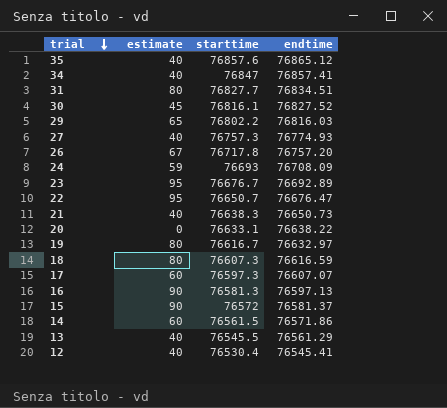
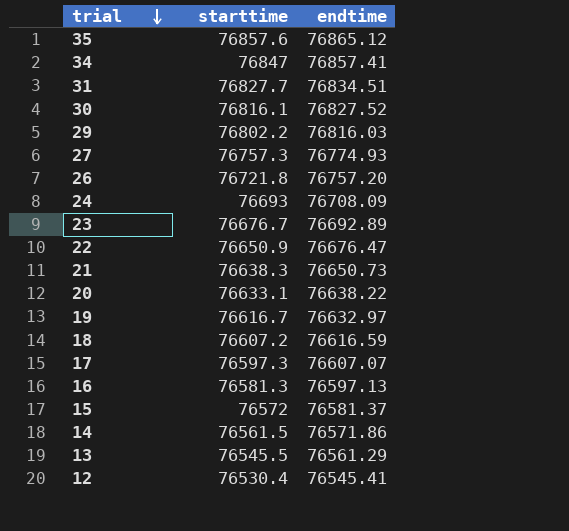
column estimate | position: 2 -> none
26 | starttime: 76717.8 -> 76721.8
22 | starttime: 76650.7 -> 76650.9
18 | starttime: 76607.3 -> 76607.2

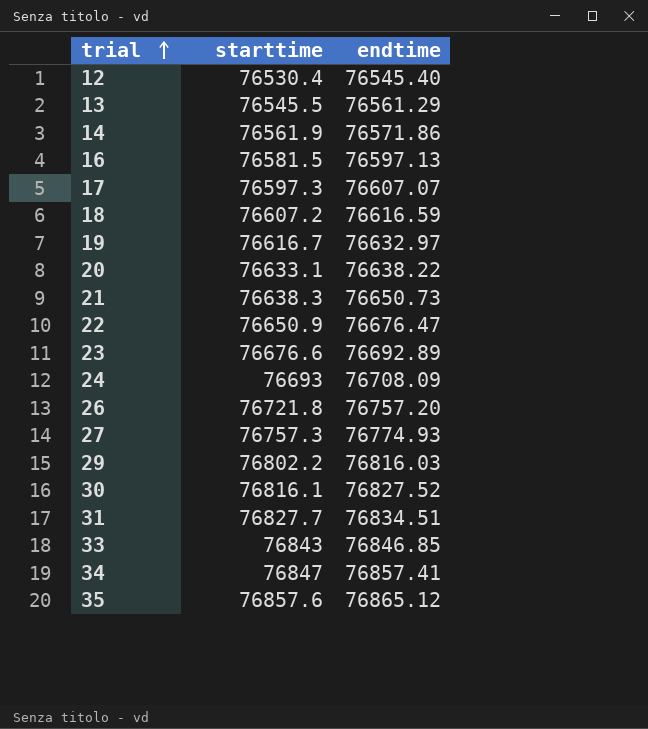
row order: trial descending -> trial ascending
row 15: 76572 | 76581.37 -> none
12 | endtime: 76545.41 -> 76545.40
14 | starttime: 76561.5 -> 76561.9
16 | starttime: 76581.3 -> 76581.5
23 | starttime: 76676.7 -> 76676.6
row 33: none -> 76843 | 76846.85

